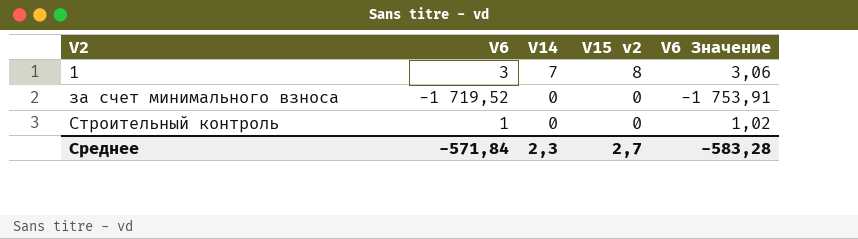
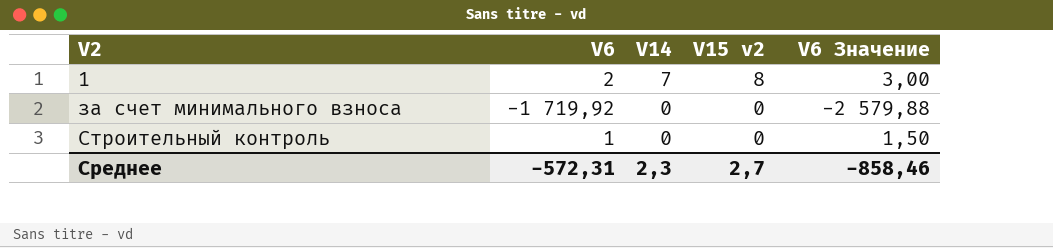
column V6 Значение | formula: [V6] * 1,02 -> [V6] * 1,5
1 | V6: 3 -> 2
за счет минимального взноса | V6: -1 719,52 -> -1 719,92
Среднее | V6: -571,84 -> -572,31
Среднее | V6 Значение: -583,28 -> -858,46

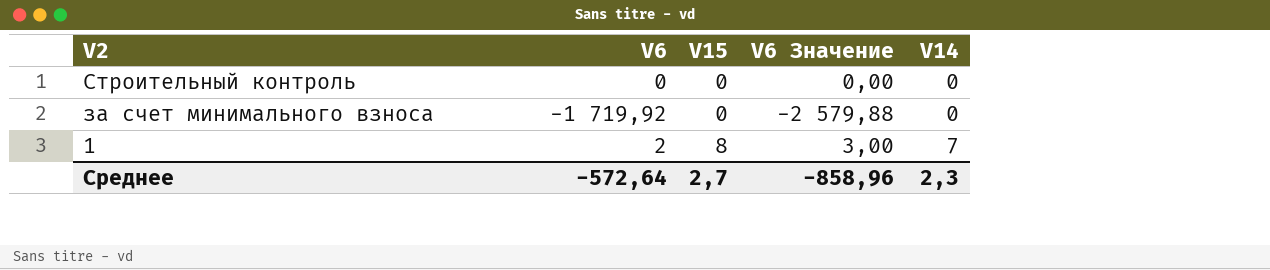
row order: V2 ascending -> V2 descending
column name: V15 v2 -> V15
column V14 | position: 3 -> 5
Строительный контроль | V6: 1 -> 0
Строительный контроль | V6 Значение: 1,50 -> 0,00
Среднее | V6: -572,31 -> -572,64
Среднее | V6 Значение: -858,46 -> -858,96

